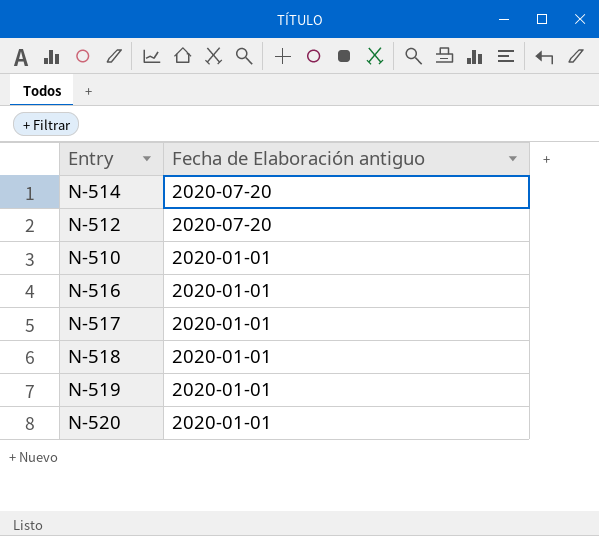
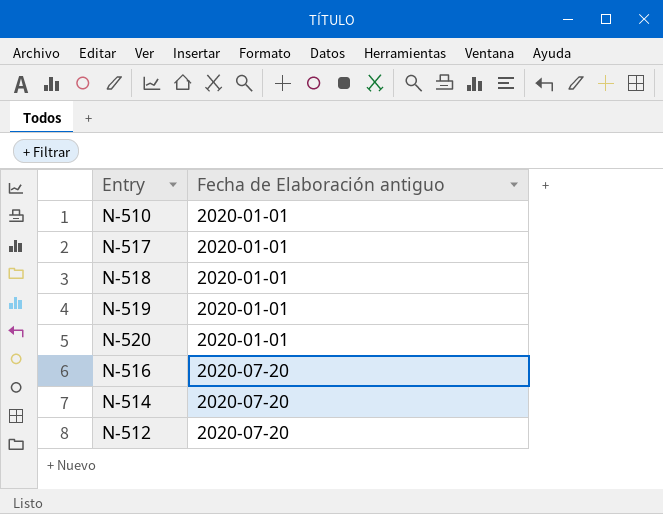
row order: Fecha de Elaboración antiguo descending -> Fecha de Elaboración antiguo ascending
N-516 | Fecha de Elaboración antiguo: 2020-01-01 -> 2020-07-20

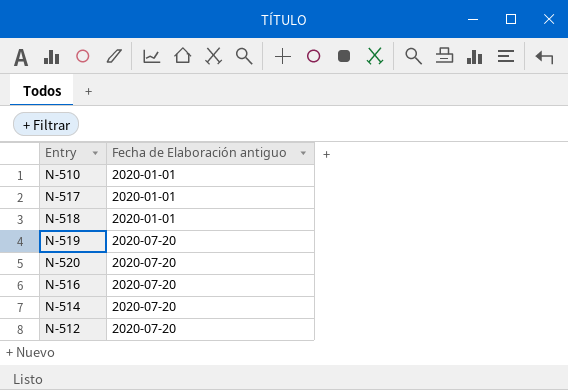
N-519 | Fecha de Elaboración antiguo: 2020-01-01 -> 2020-07-20
N-520 | Fecha de Elaboración antiguo: 2020-01-01 -> 2020-07-20

